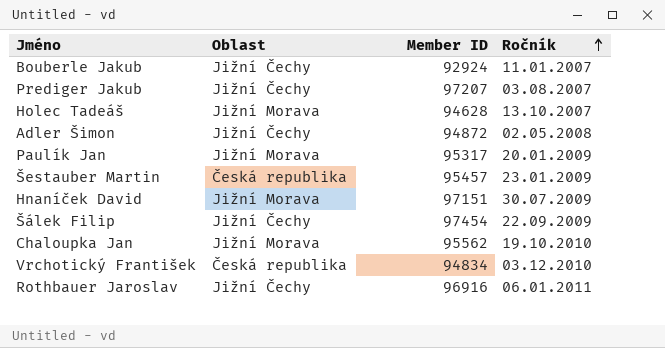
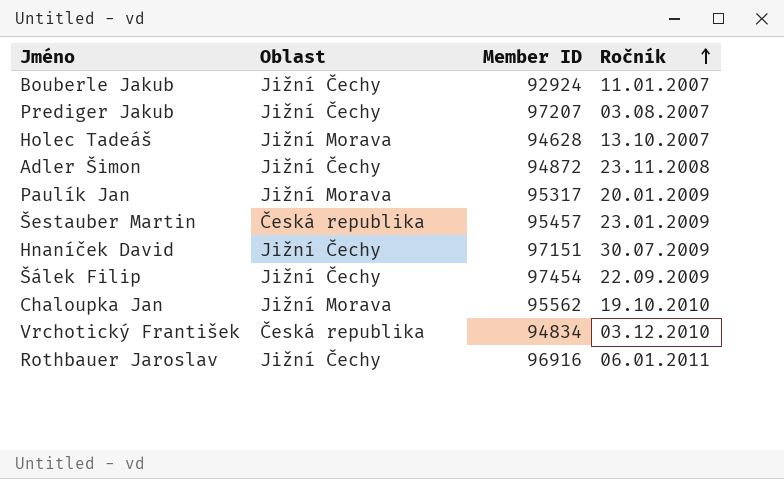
Adler Šimon | Ročník: 02.05.2008 -> 23.11.2008
Hnaníček David | Oblast: Jižní Morava -> Jižní Čechy

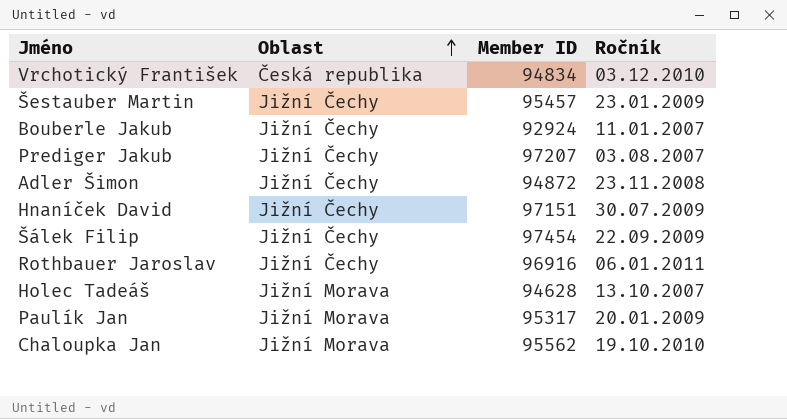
row order: Ročník ascending -> Oblast ascending
Šestauber Martin | Oblast: Česká republika -> Jižní Čechy

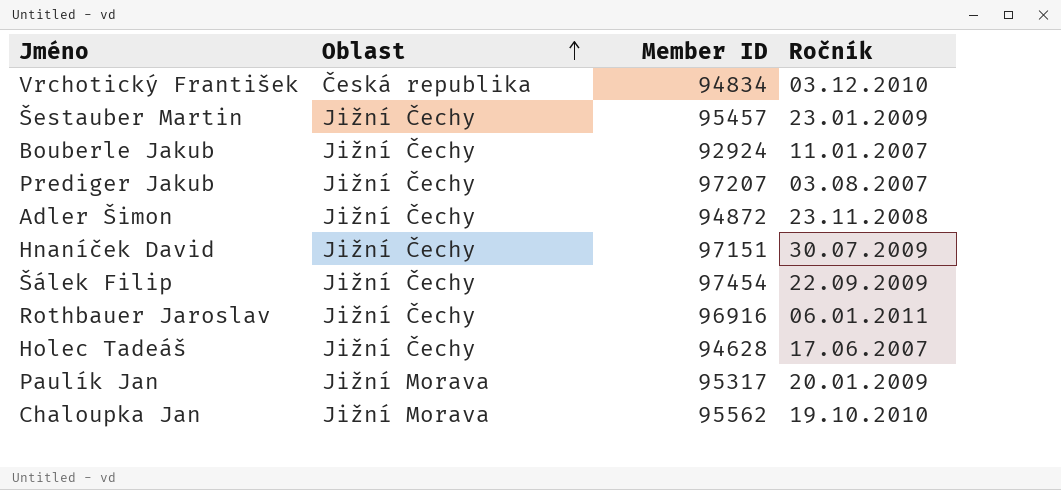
Holec Tadeáš | Oblast: Jižní Morava -> Jižní Čechy
Holec Tadeáš | Ročník: 13.10.2007 -> 17.06.2007

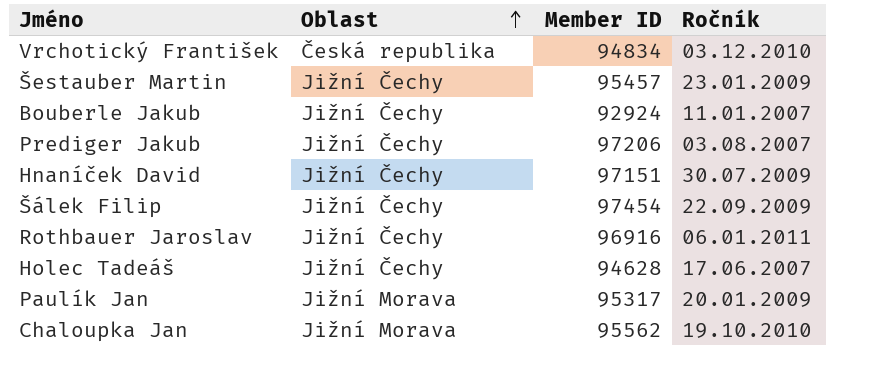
row Adler Šimon: Jižní Čechy | 94872 | 23.11.2008 -> none
Prediger Jakub | Member ID: 97207 -> 97206

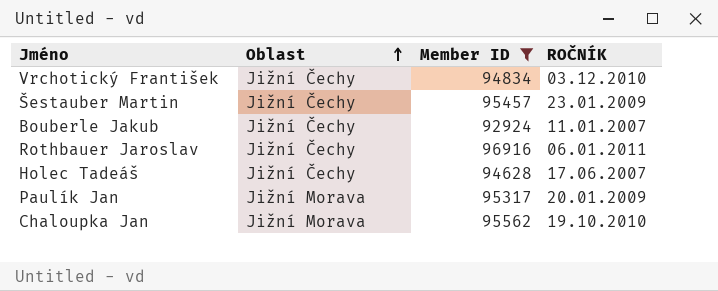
filter: none -> Member ID <= 96916
column name: Ročník -> ROČNÍK
Vrchotický František | Oblast: Česká republika -> Jižní Čechy

